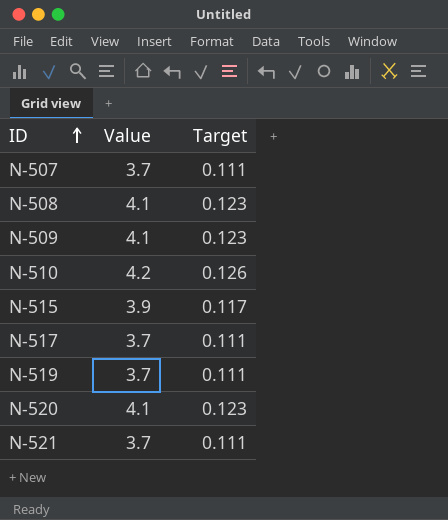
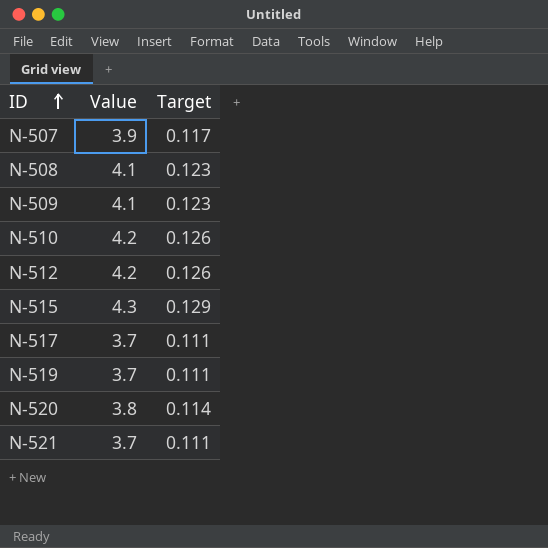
N-507 | Value: 3.7 -> 3.9
N-507 | Target: 0.111 -> 0.117
row N-512: none -> 4.2 | 0.126
N-515 | Value: 3.9 -> 4.3
N-515 | Target: 0.117 -> 0.129
N-520 | Value: 4.1 -> 3.8
N-520 | Target: 0.123 -> 0.114

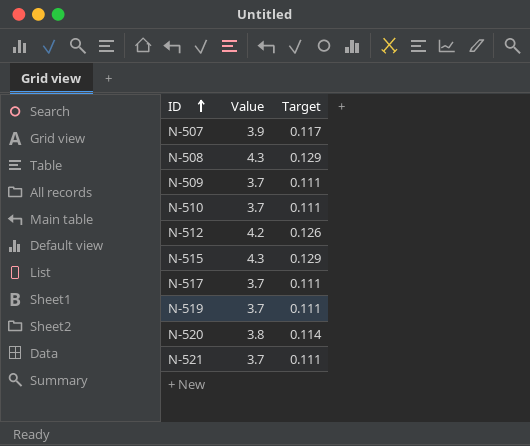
N-508 | Value: 4.1 -> 4.3
N-508 | Target: 0.123 -> 0.129
N-509 | Value: 4.1 -> 3.7
N-509 | Target: 0.123 -> 0.111
N-510 | Value: 4.2 -> 3.7
N-510 | Target: 0.126 -> 0.111

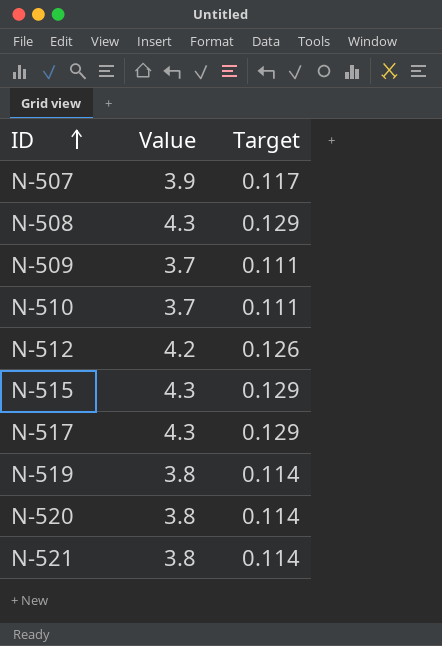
N-517 | Value: 3.7 -> 4.3
N-517 | Target: 0.111 -> 0.129
N-519 | Value: 3.7 -> 3.8
N-519 | Target: 0.111 -> 0.114
N-521 | Value: 3.7 -> 3.8
N-521 | Target: 0.111 -> 0.114

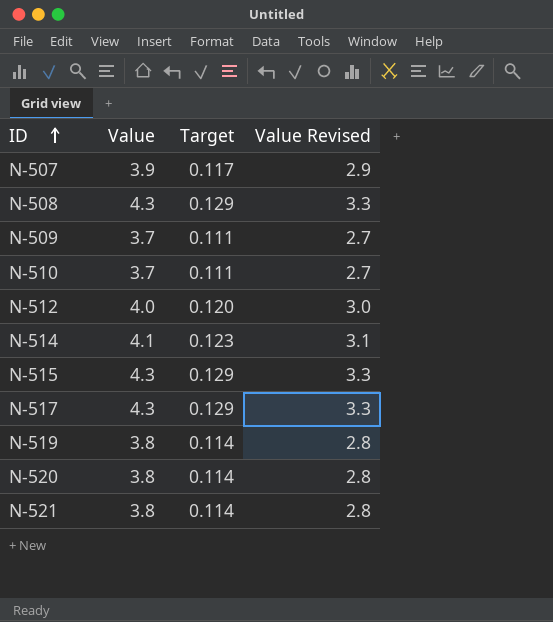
column Value Revised | formula: none -> [Value] - 1
N-512 | Value: 4.2 -> 4.0
N-512 | Target: 0.126 -> 0.120
row N-514: none -> 4.1 | 0.123 | 3.1

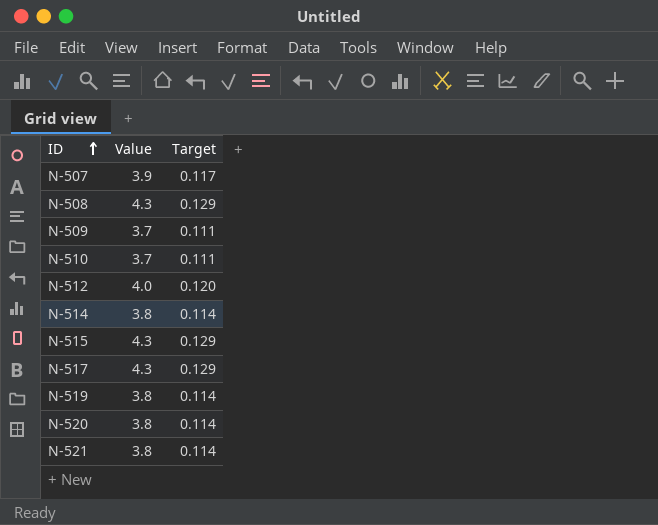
column Value Revised | formula: [Value] - 1 -> none
N-514 | Value: 4.1 -> 3.8
N-514 | Target: 0.123 -> 0.114

